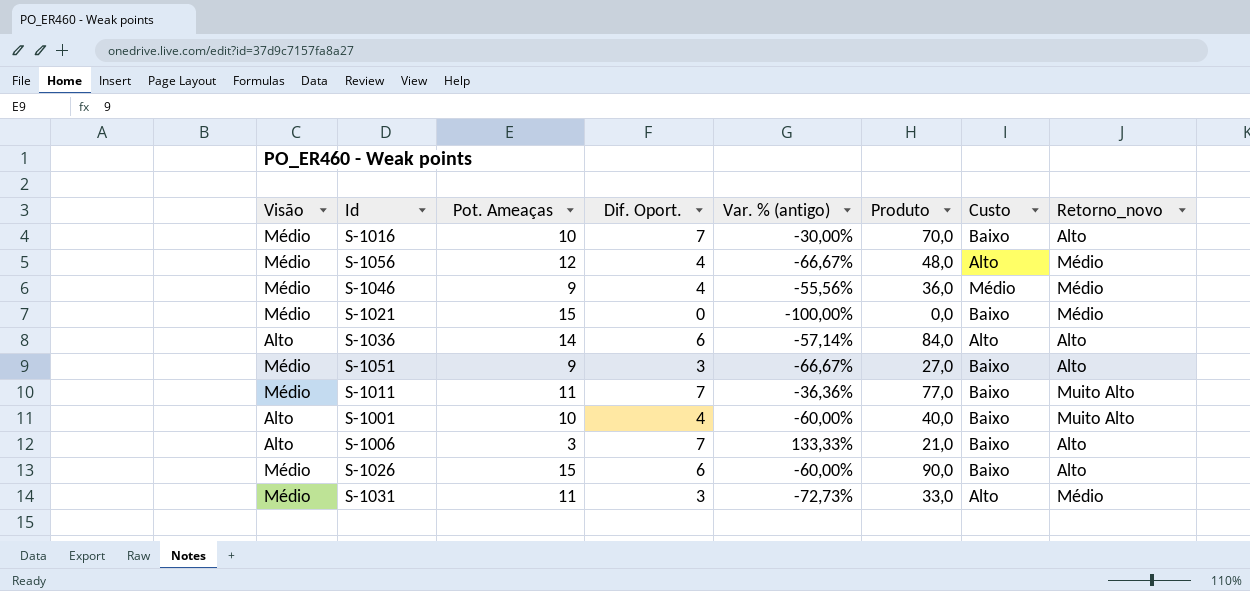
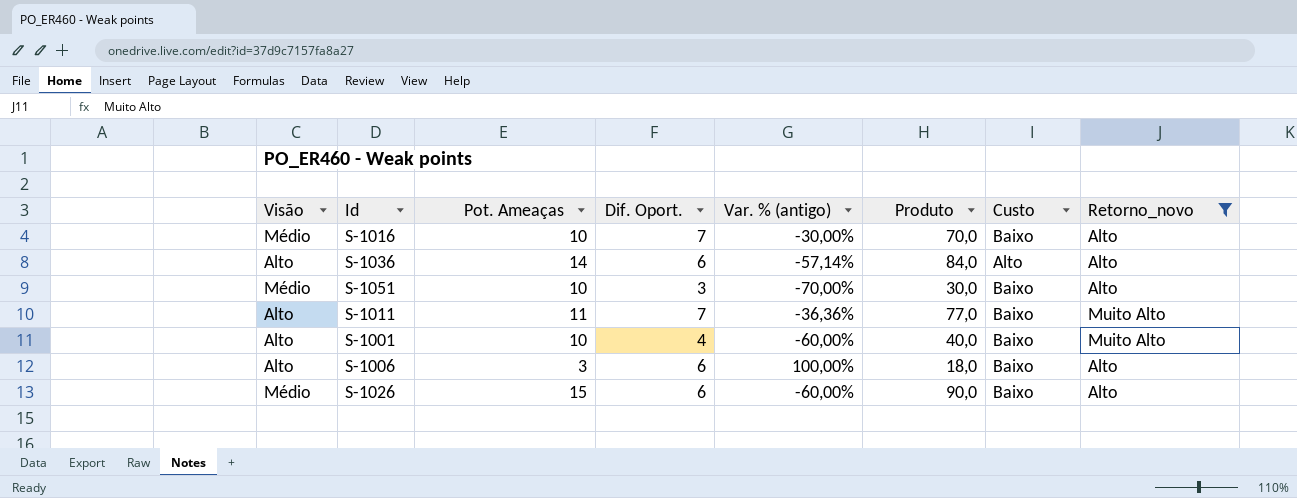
filter: none -> Retorno_novo != Médio
S-1051 | Pot. Ameaças: 9 -> 10
S-1051 | Var. % (antigo): -66,67% -> -70,00%
S-1051 | Produto: 27,0 -> 30,0
S-1011 | Visão: Médio -> Alto
S-1006 | Dif. Oport.: 7 -> 6
S-1006 | Var. % (antigo): 133,33% -> 100,00%
S-1006 | Produto: 21,0 -> 18,0

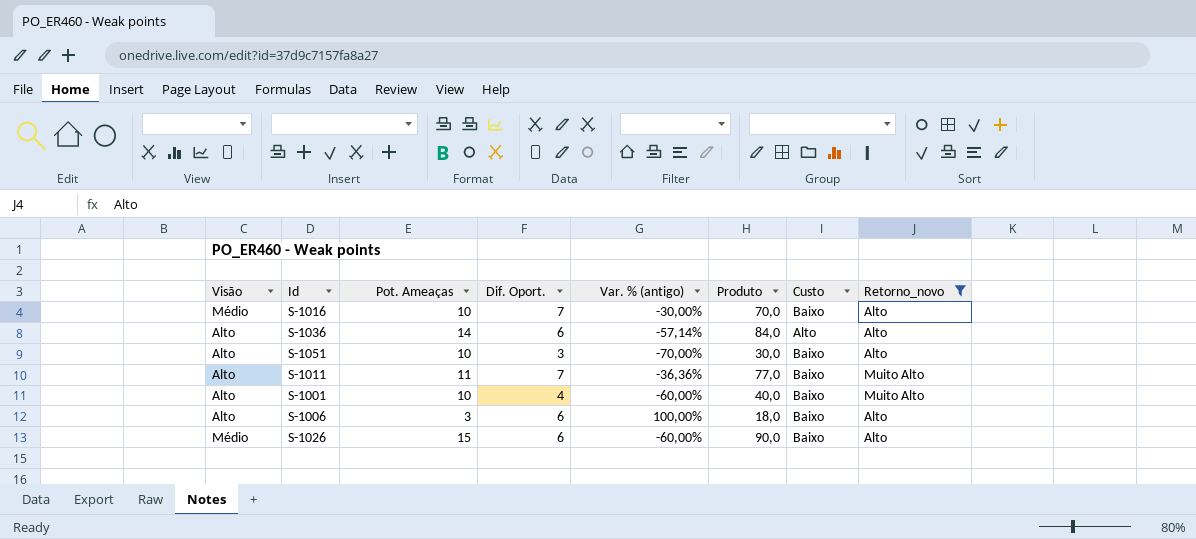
S-1051 | Visão: Médio -> Alto

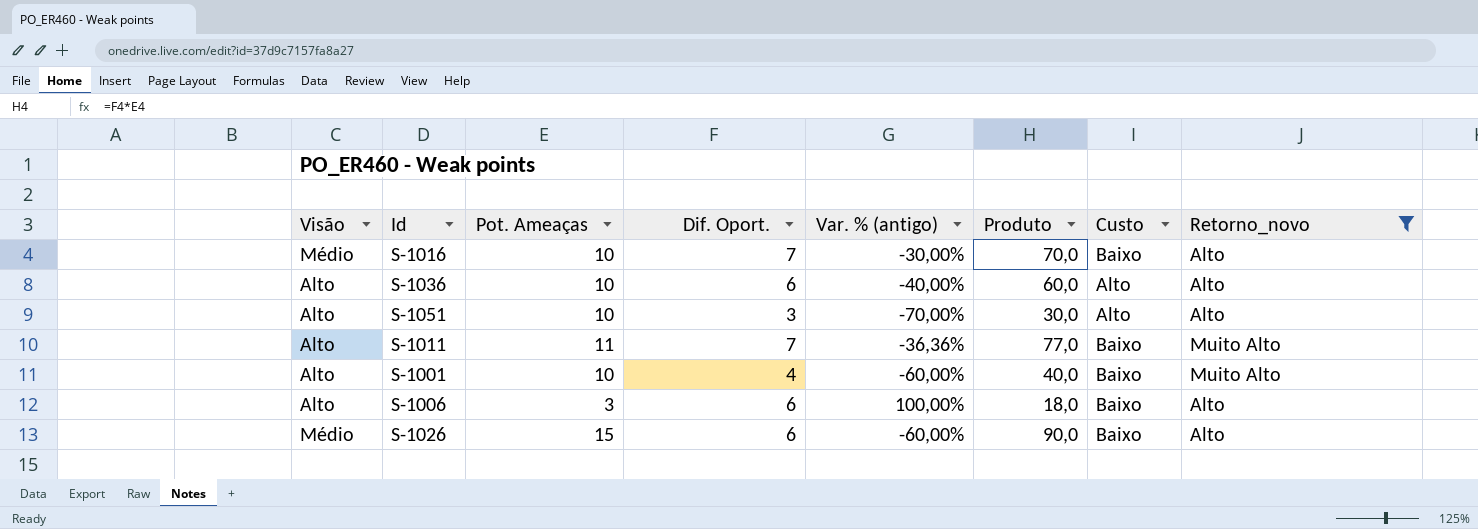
S-1036 | Pot. Ameaças: 14 -> 10
S-1036 | Var. % (antigo): -57,14% -> -40,00%
S-1036 | Produto: 84,0 -> 60,0
S-1051 | Custo: Baixo -> Alto

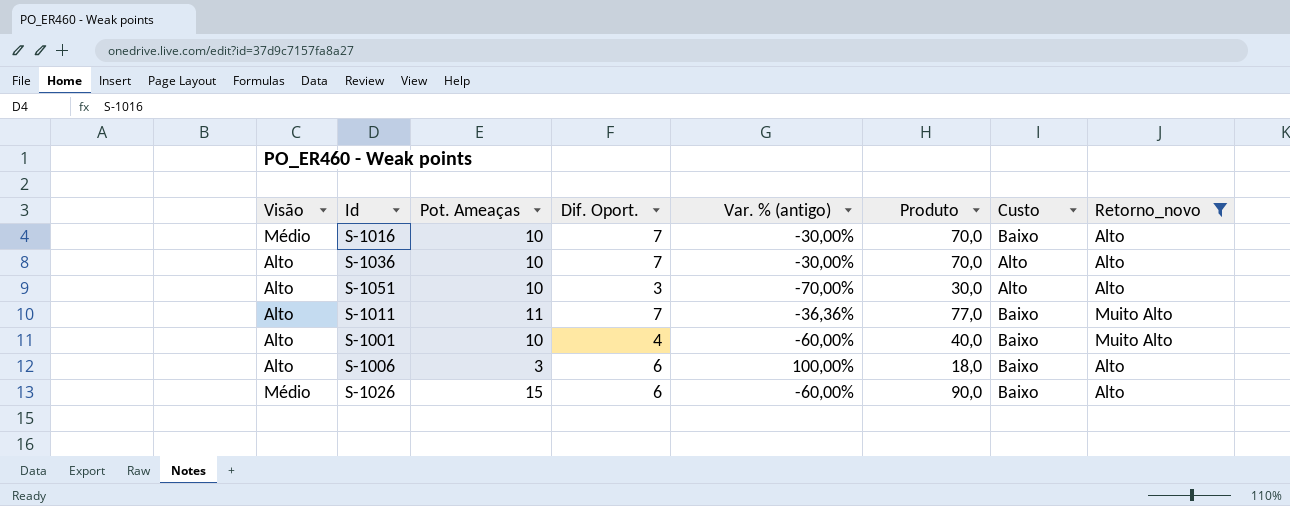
S-1036 | Dif. Oport.: 6 -> 7
S-1036 | Var. % (antigo): -40,00% -> -30,00%
S-1036 | Produto: 60,0 -> 70,0

